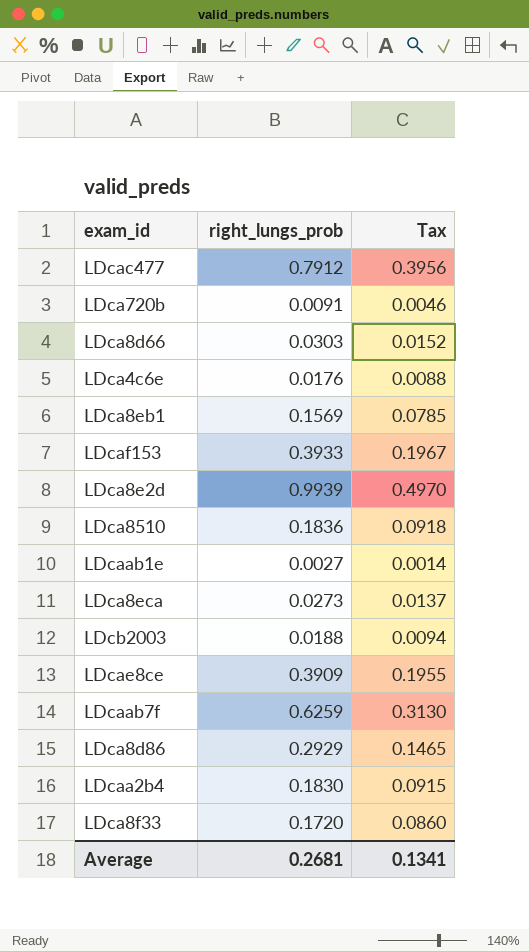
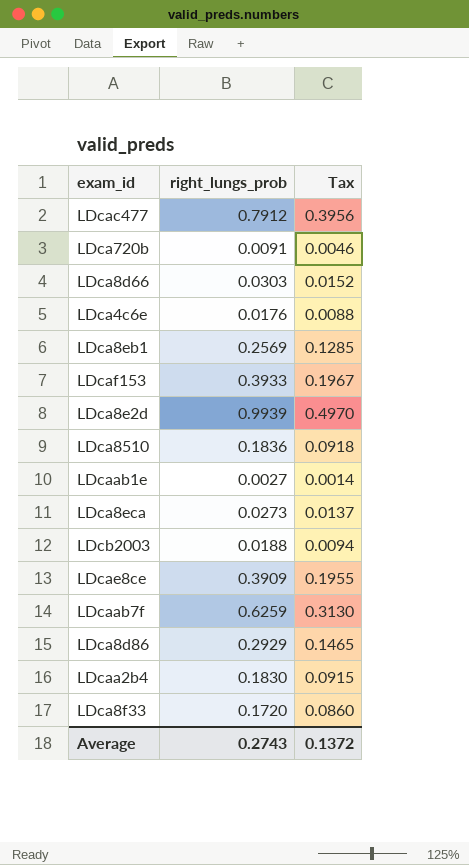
LDca8eb1 | right_lungs_prob: 0.1569 -> 0.2569
LDca8eb1 | Tax: 0.0785 -> 0.1285
Average | right_lungs_prob: 0.2681 -> 0.2743
Average | Tax: 0.1341 -> 0.1372

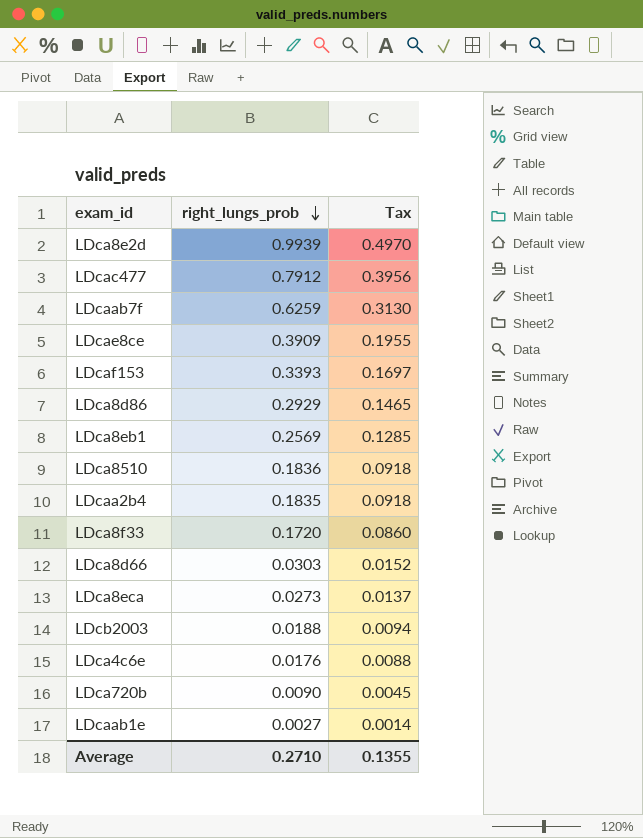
row order: none -> right_lungs_prob descending
LDcaf153 | right_lungs_prob: 0.3933 -> 0.3393
LDcaf153 | Tax: 0.1967 -> 0.1697
LDcaa2b4 | right_lungs_prob: 0.1830 -> 0.1835
LDcaa2b4 | Tax: 0.0915 -> 0.0918
LDca720b | right_lungs_prob: 0.0091 -> 0.0090
LDca720b | Tax: 0.0046 -> 0.0045
Average | right_lungs_prob: 0.2743 -> 0.2710
Average | Tax: 0.1372 -> 0.1355

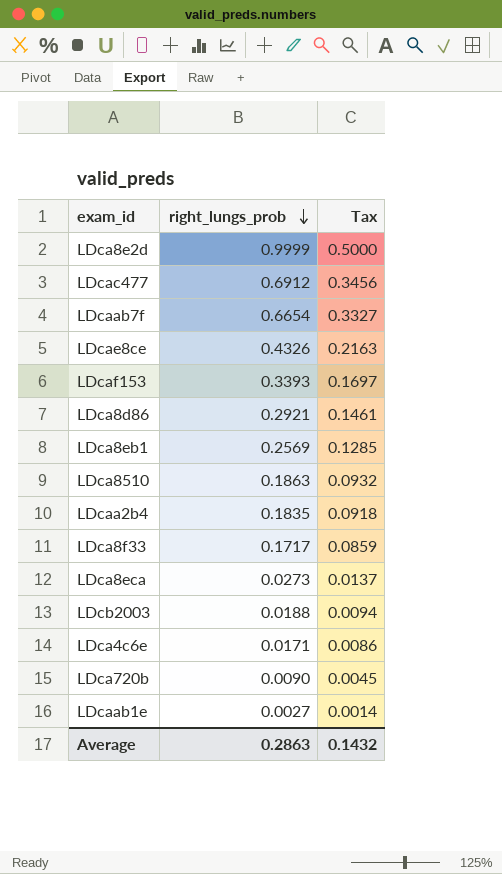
row LDca8d66: 0.0303 | 0.0152 -> none
LDca8e2d | right_lungs_prob: 0.9939 -> 0.9999
LDca8e2d | Tax: 0.4970 -> 0.5000
LDcac477 | right_lungs_prob: 0.7912 -> 0.6912
LDcac477 | Tax: 0.3956 -> 0.3456
LDcaab7f | right_lungs_prob: 0.6259 -> 0.6654
LDcaab7f | Tax: 0.3130 -> 0.3327
LDcae8ce | right_lungs_prob: 0.3909 -> 0.4326
LDcae8ce | Tax: 0.1955 -> 0.2163
LDca8d86 | right_lungs_prob: 0.2929 -> 0.2921
LDca8d86 | Tax: 0.1465 -> 0.1461
LDca8510 | right_lungs_prob: 0.1836 -> 0.1863
LDca8510 | Tax: 0.0918 -> 0.0932
LDca8f33 | right_lungs_prob: 0.1720 -> 0.1717
LDca8f33 | Tax: 0.0860 -> 0.0859
LDca4c6e | right_lungs_prob: 0.0176 -> 0.0171
LDca4c6e | Tax: 0.0088 -> 0.0086
Average | right_lungs_prob: 0.2710 -> 0.2863
Average | Tax: 0.1355 -> 0.1432

